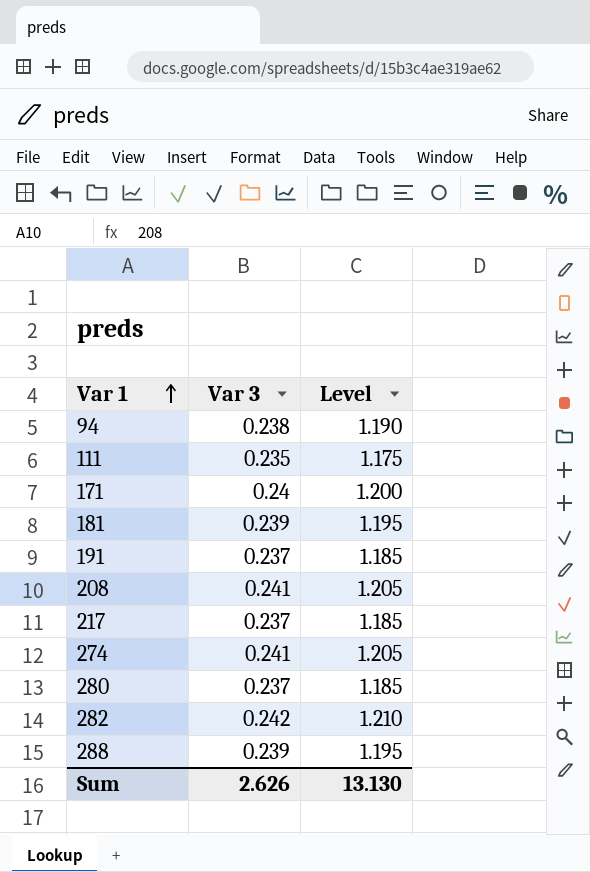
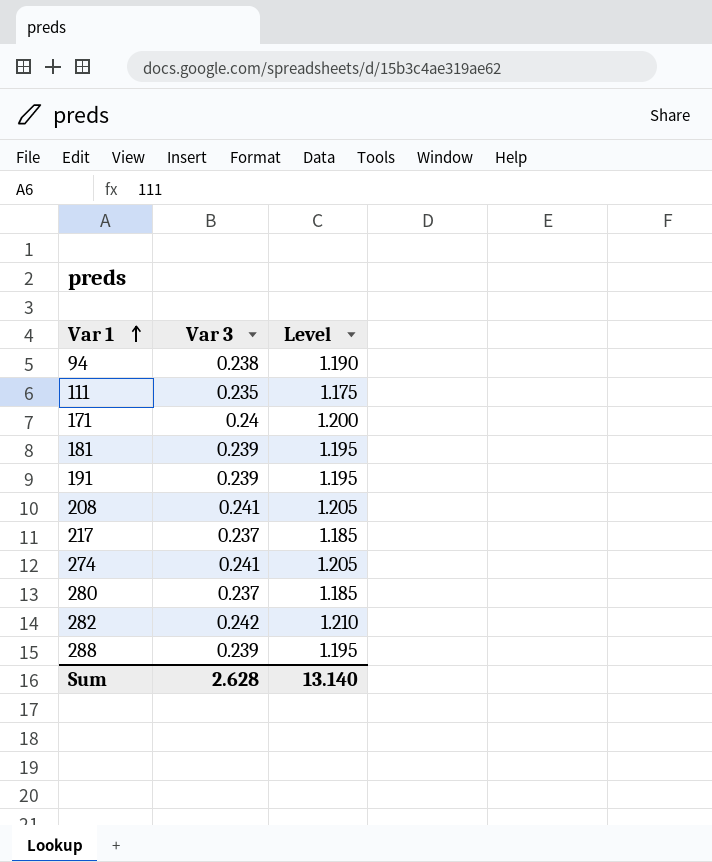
191 | Var 3: 0.237 -> 0.239
191 | Level: 1.185 -> 1.195
Sum | Var 3: 2.626 -> 2.628
Sum | Level: 13.130 -> 13.140

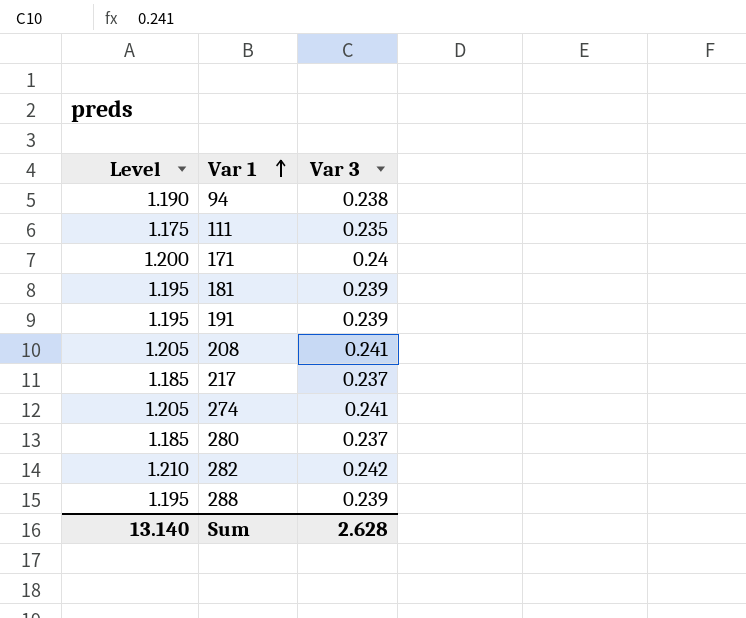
column Level | position: 3 -> 1

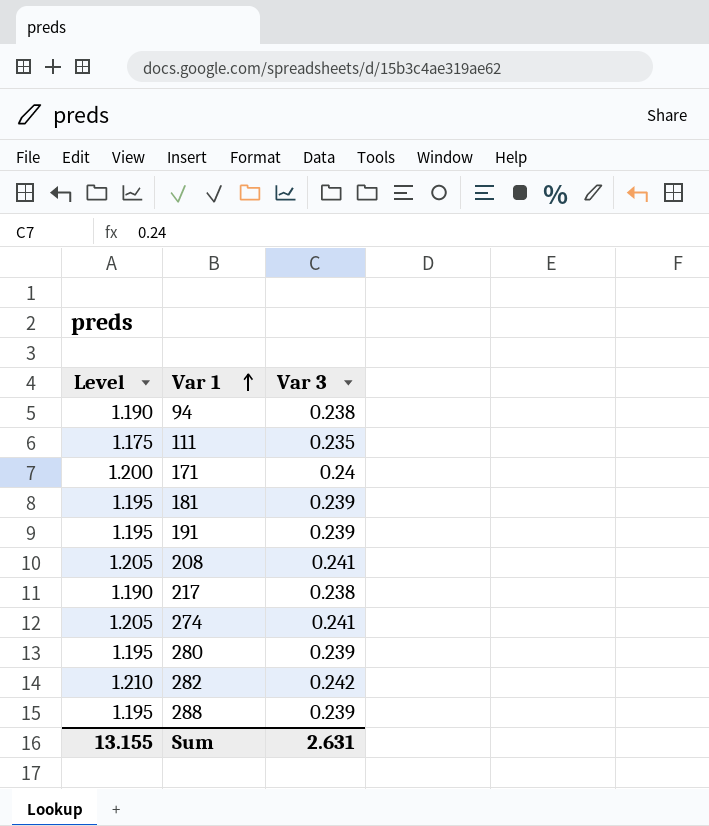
217 | Level: 1.185 -> 1.190
217 | Var 3: 0.237 -> 0.238
280 | Level: 1.185 -> 1.195
280 | Var 3: 0.237 -> 0.239
Sum | Level: 13.140 -> 13.155
Sum | Var 3: 2.628 -> 2.631

